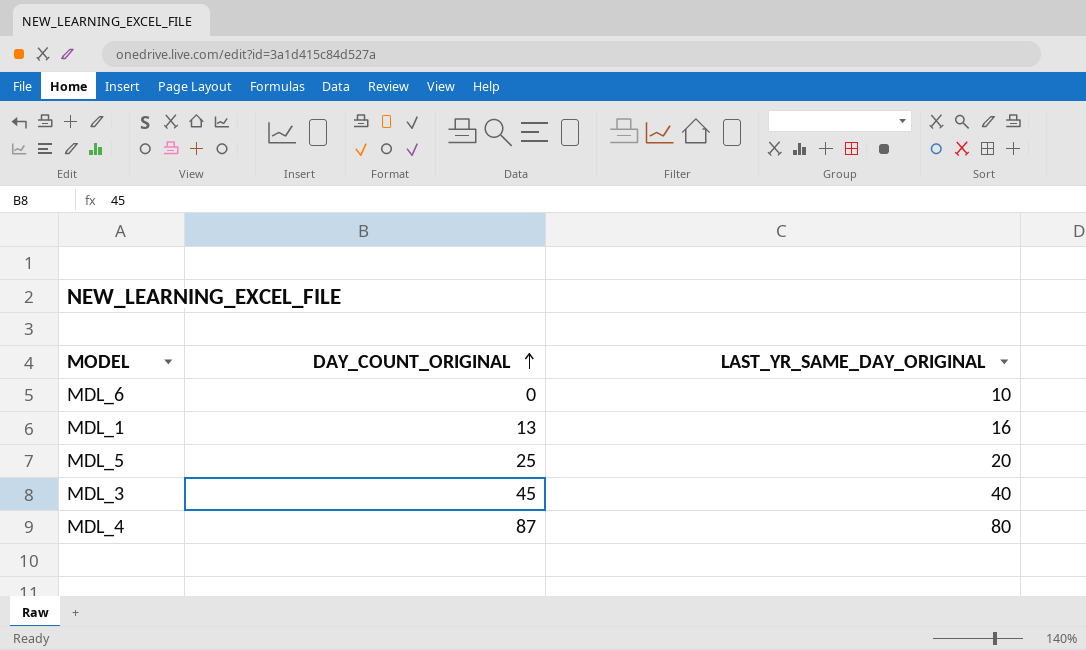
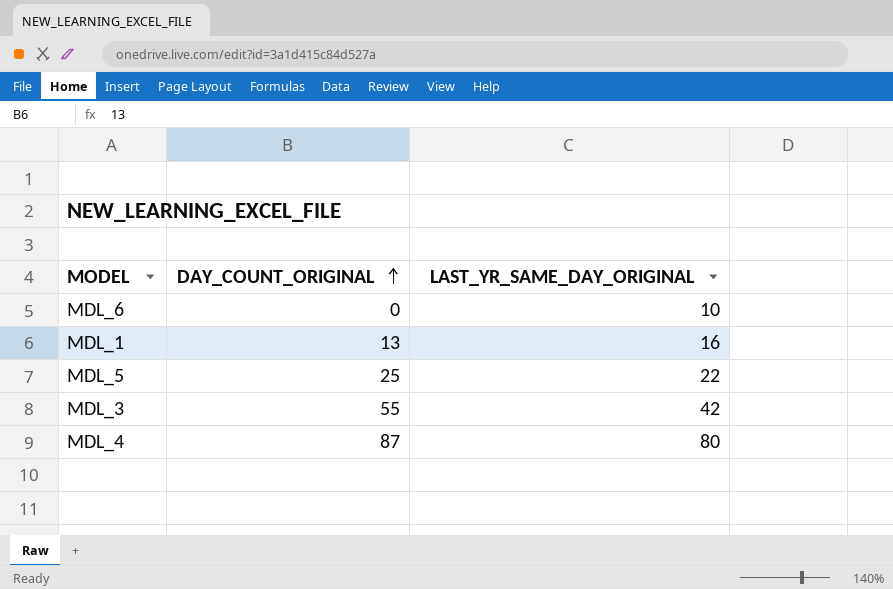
MDL_5 | LAST_YR_SAME_DAY_ORIGINAL: 20 -> 22
MDL_3 | DAY_COUNT_ORIGINAL: 45 -> 55
MDL_3 | LAST_YR_SAME_DAY_ORIGINAL: 40 -> 42

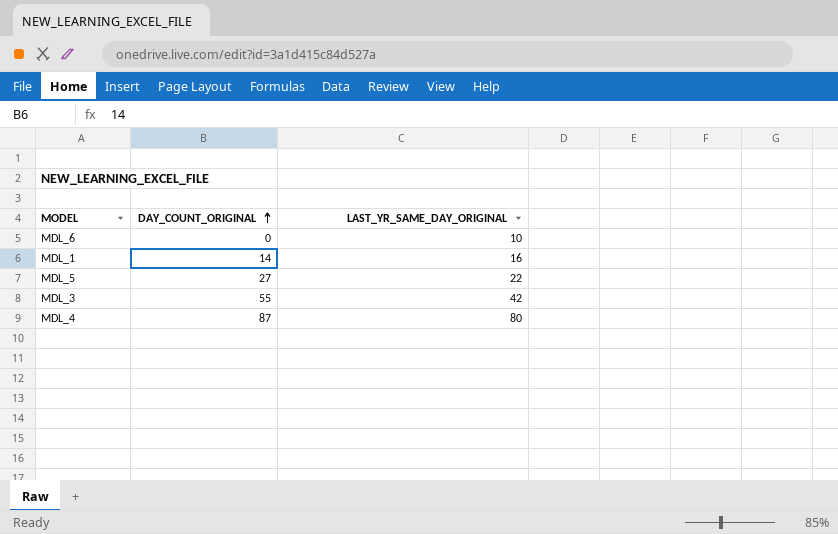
MDL_1 | DAY_COUNT_ORIGINAL: 13 -> 14
MDL_5 | DAY_COUNT_ORIGINAL: 25 -> 27

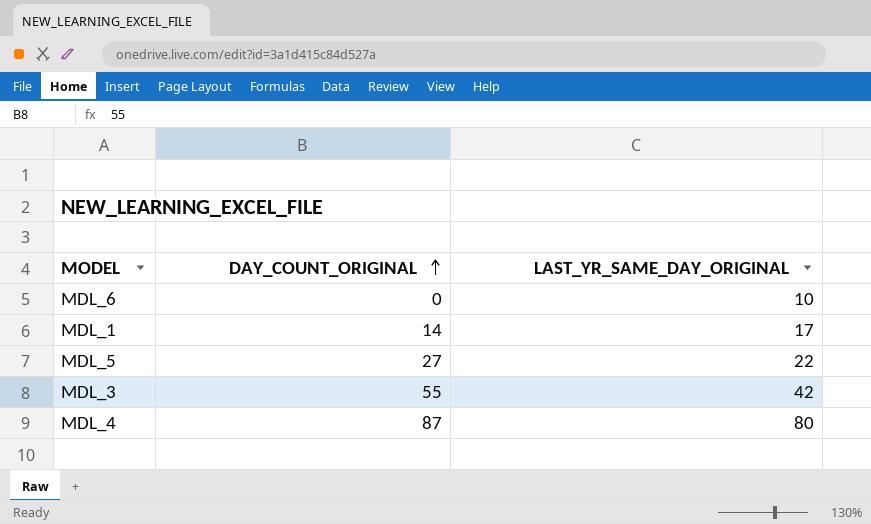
MDL_1 | LAST_YR_SAME_DAY_ORIGINAL: 16 -> 17

